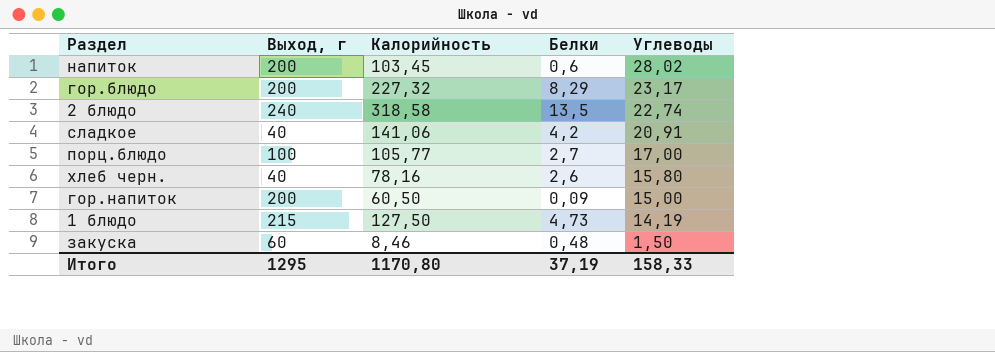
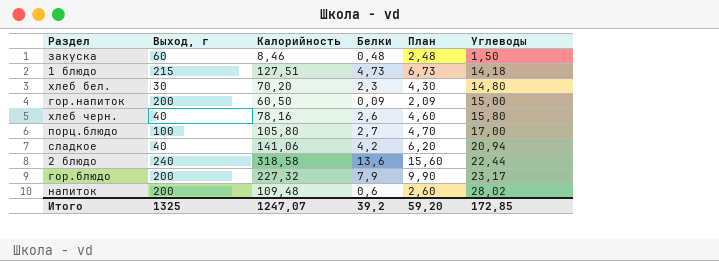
row order: Углеводы descending -> Углеводы ascending
column План | formula: none -> [Белки] + 2
1 блюдо | Калорийность: 127,50 -> 127,51
1 блюдо | Углеводы: 14,19 -> 14,18
row хлеб бел.: none -> 30 | 70,20 | 2,3 | 4,30 | 14,80
порц.блюдо | Калорийность: 105,77 -> 105,80
сладкое | Углеводы: 20,91 -> 20,94
2 блюдо | Белки: 13,5 -> 13,6
2 блюдо | Углеводы: 22,74 -> 22,44
гор.блюдо | Белки: 8,29 -> 7,9
напиток | Калорийность: 103,45 -> 109,48
Итого | Выход, г: 1295 -> 1325
Итого | Калорийность: 1170,80 -> 1247,07
Итого | Белки: 37,19 -> 39,2
Итого | Углеводы: 158,33 -> 172,85

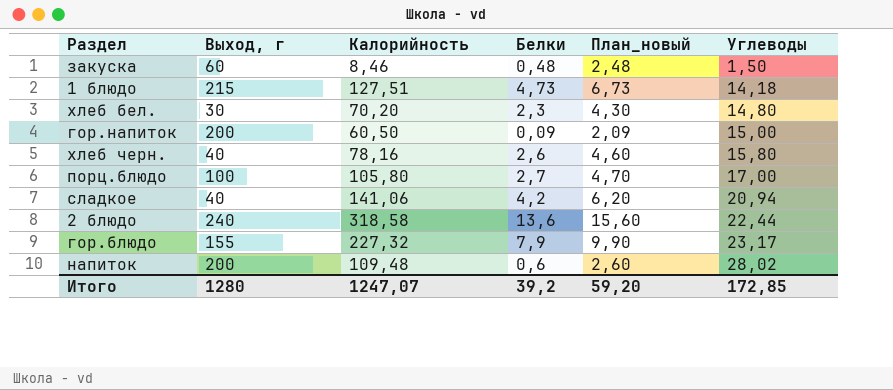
column name: План -> План_новый
гор.блюдо | Выход, г: 200 -> 155
Итого | Выход, г: 1325 -> 1280

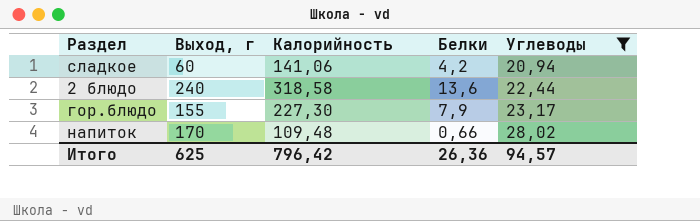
filter: none -> Углеводы >= 20,94
column План_новый | formula: [Белки] + 2 -> none
сладкое | Выход, г: 40 -> 60
гор.блюдо | Калорийность: 227,32 -> 227,30
напиток | Выход, г: 200 -> 170
напиток | Белки: 0,6 -> 0,66
Итого | Выход, г: 1280 -> 625
Итого | Калорийность: 1247,07 -> 796,42
Итого | Белки: 39,2 -> 26,36
Итого | Углеводы: 172,85 -> 94,57

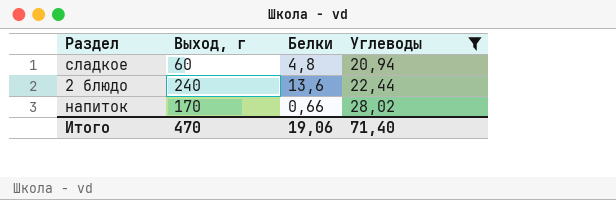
column Калорийность | position: 3 -> none
row гор.блюдо: 155 | 227,30 | 7,9 | 23,17 -> none
сладкое | Белки: 4,2 -> 4,8
Итого | Выход, г: 625 -> 470
Итого | Белки: 26,36 -> 19,06
Итого | Углеводы: 94,57 -> 71,40

